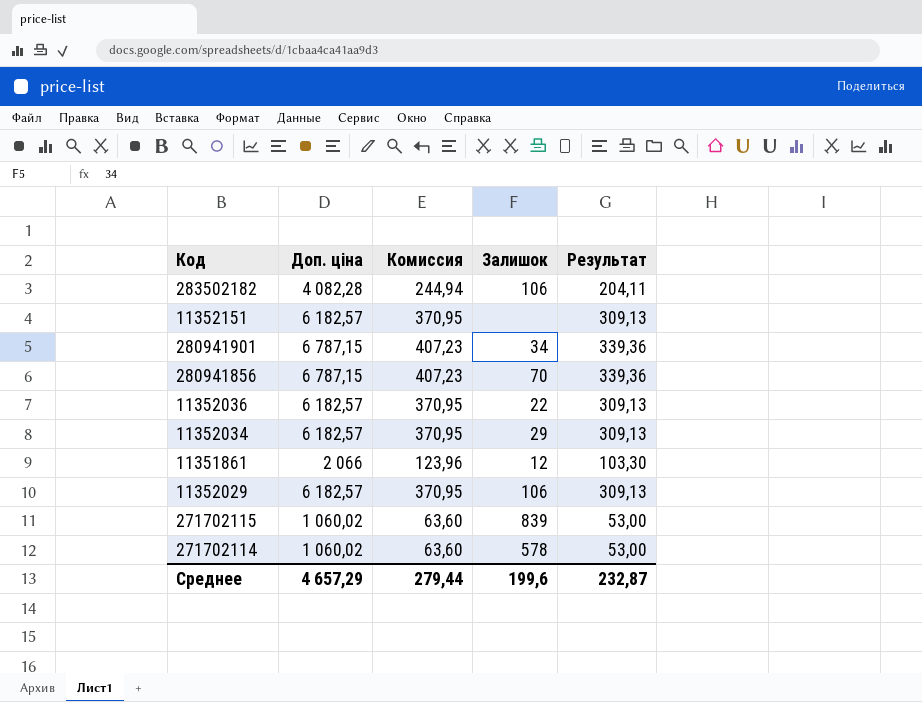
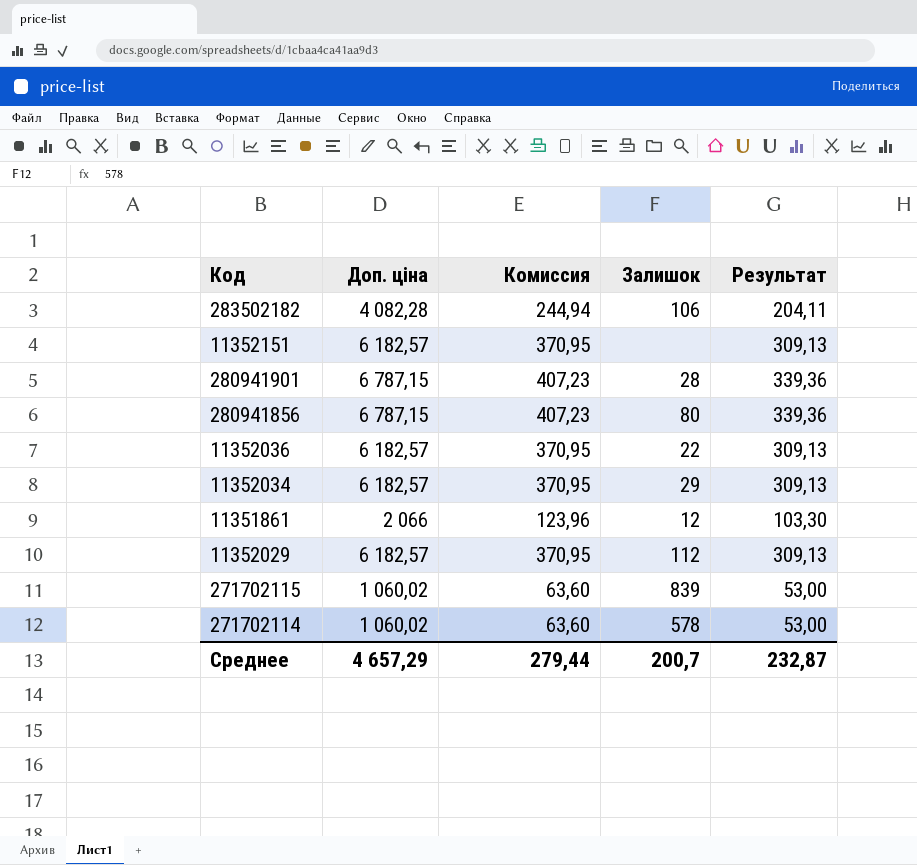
280941901 | Залишок: 34 -> 28
280941856 | Залишок: 70 -> 80
11352029 | Залишок: 106 -> 112
Среднее | Залишок: 199,6 -> 200,7

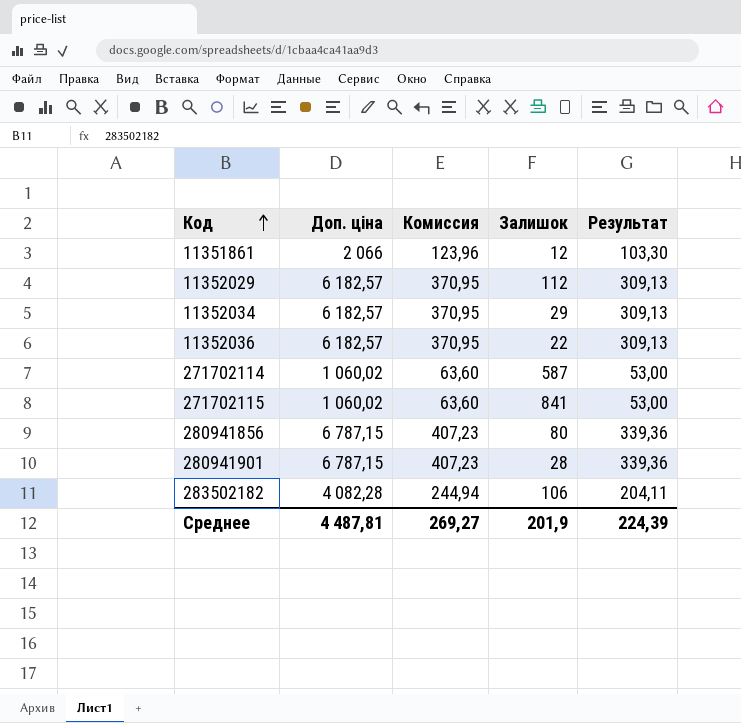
row order: none -> Код ascending
row 11352151: 6 182,57 | 370,95 | none | 309,13 -> none
271702114 | Залишок: 578 -> 587
271702115 | Залишок: 839 -> 841
Среднее | Доп. ціна: 4 657,29 -> 4 487,81
Среднее | Комиссия: 279,44 -> 269,27
Среднее | Залишок: 200,7 -> 201,9
Среднее | Результат: 232,87 -> 224,39

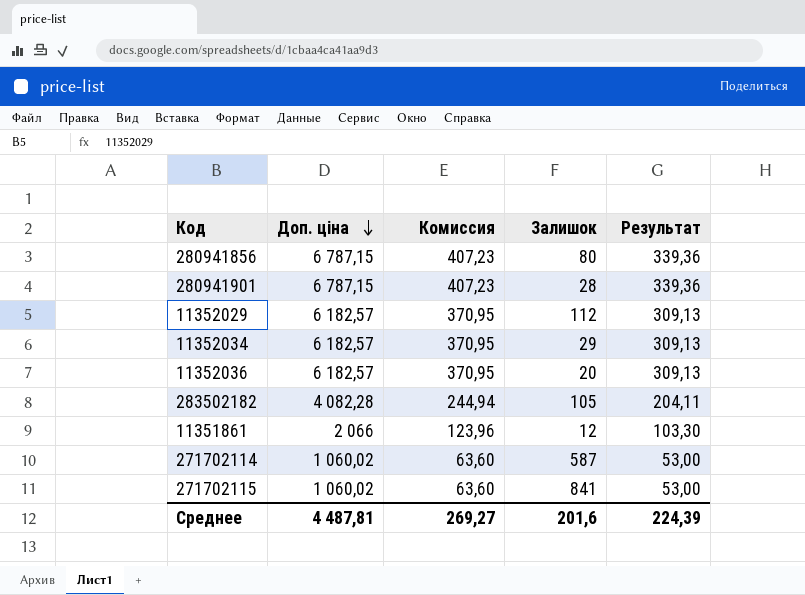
row order: Код ascending -> Доп. ціна descending
11352036 | Залишок: 22 -> 20
283502182 | Залишок: 106 -> 105
Среднее | Залишок: 201,9 -> 201,6

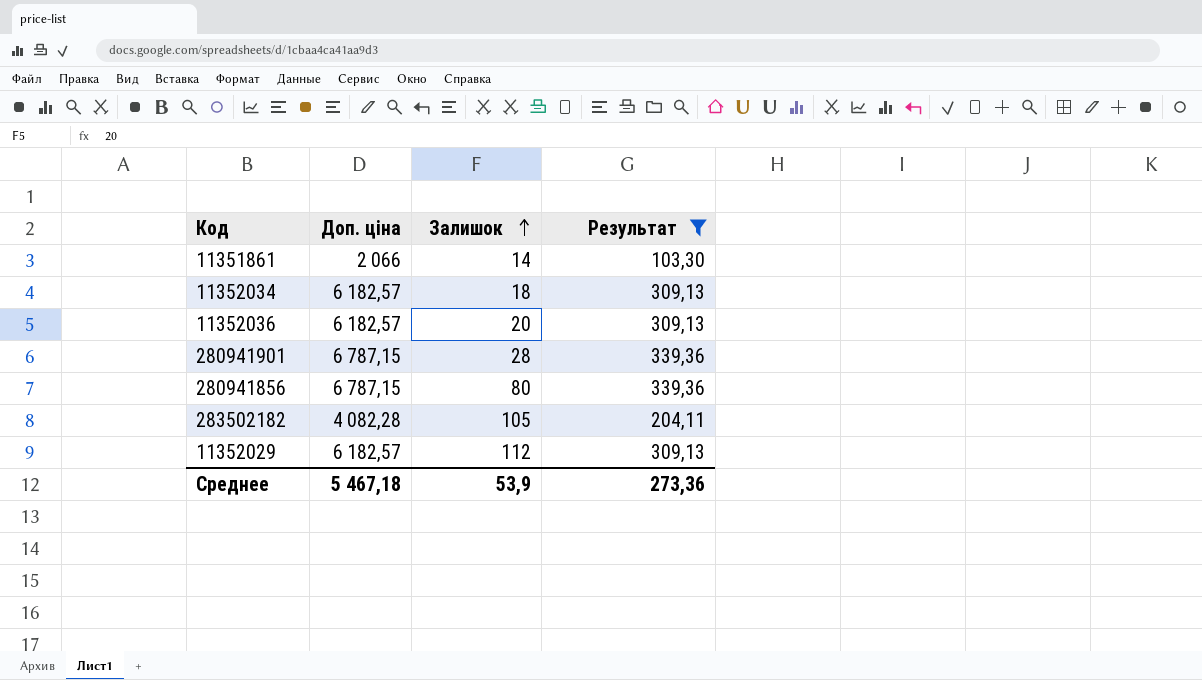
filter: none -> Результат != 53,00
row order: Доп. ціна descending -> Залишок ascending
column Комиссия | formula: [Доп. ціна] * 0,06 -> none
11351861 | Залишок: 12 -> 14
11352034 | Залишок: 29 -> 18
Среднее | Доп. ціна: 4 487,81 -> 5 467,18
Среднее | Залишок: 201,6 -> 53,9
Среднее | Результат: 224,39 -> 273,36

